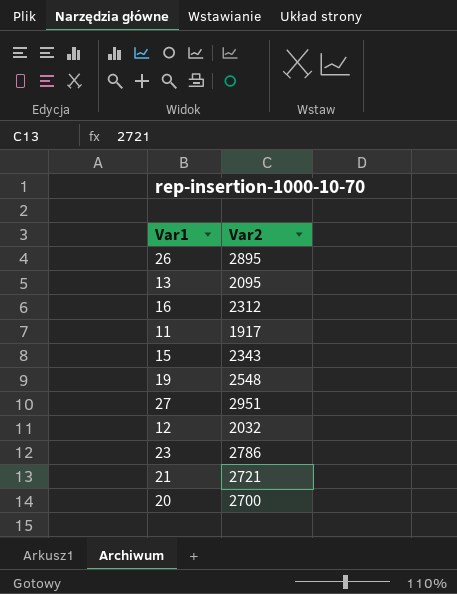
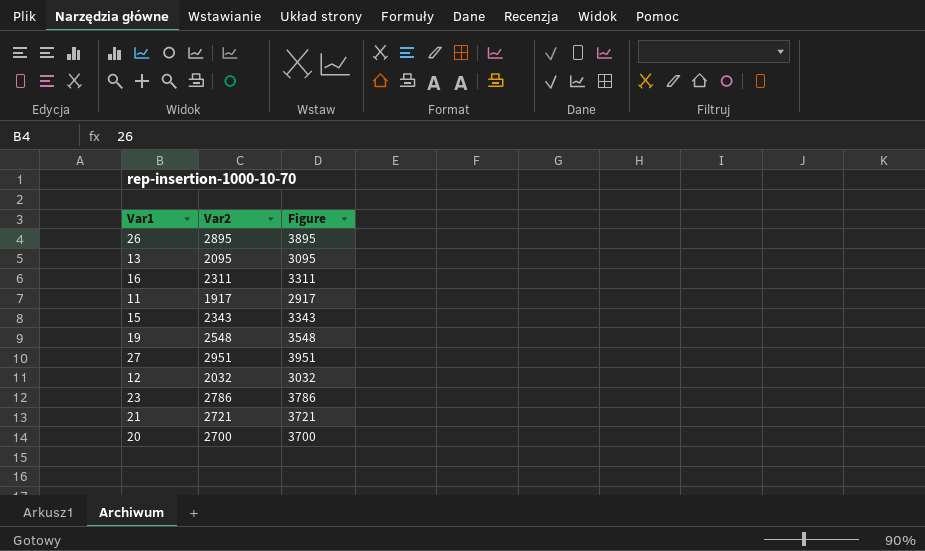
column Figure | formula: none -> [Var2] + 1000
16 | Var2: 2312 -> 2311

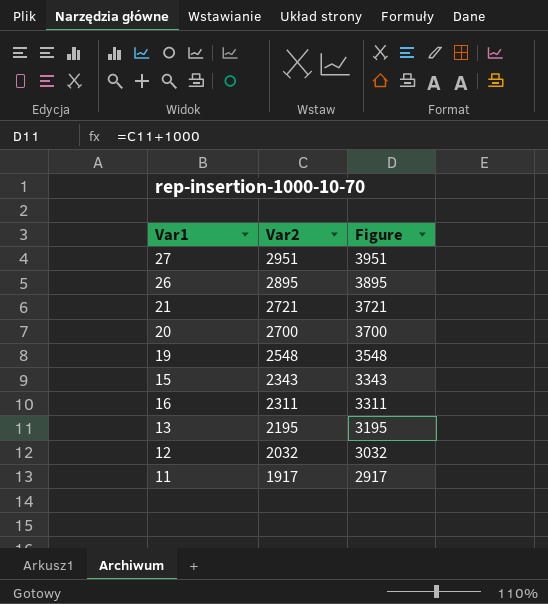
row order: none -> Var2 descending
row 23: 2786 | 3786 -> none
13 | Var2: 2095 -> 2195
13 | Figure: 3095 -> 3195

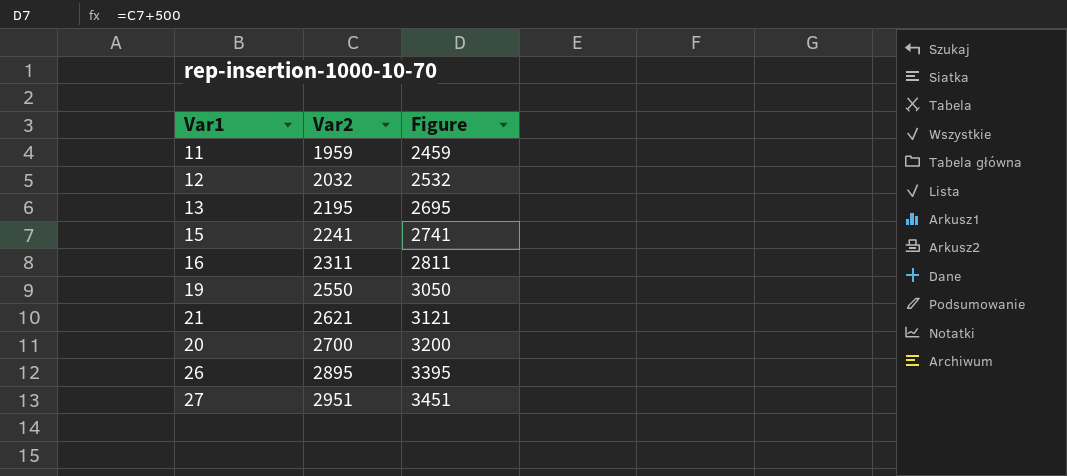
row order: Var2 descending -> Var2 ascending
column Figure | formula: [Var2] + 1000 -> [Var2] + 500
11 | Var2: 1917 -> 1959
15 | Var2: 2343 -> 2241
19 | Var2: 2548 -> 2550
21 | Var2: 2721 -> 2621

